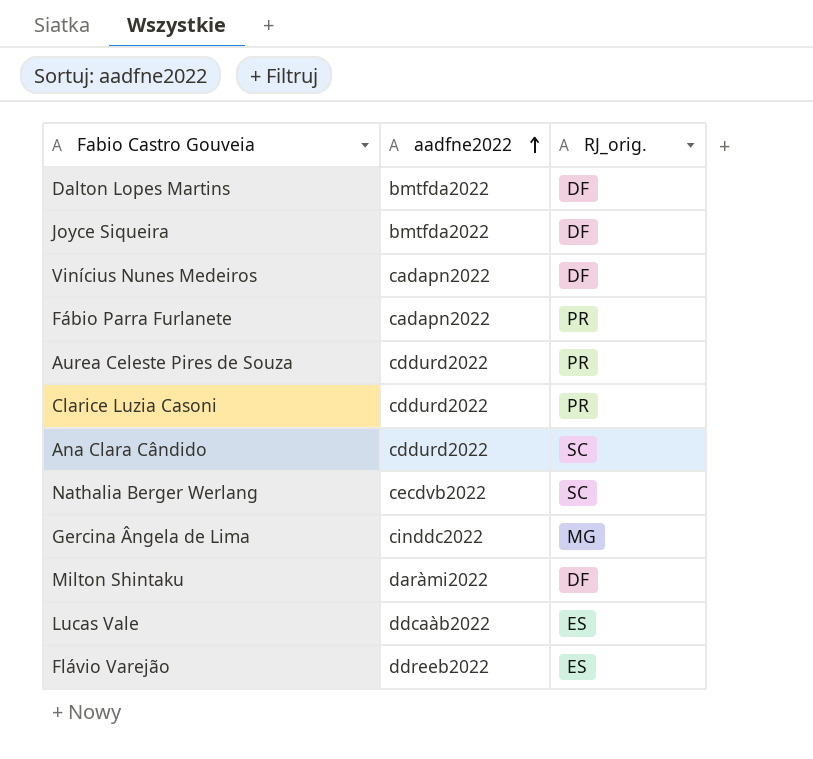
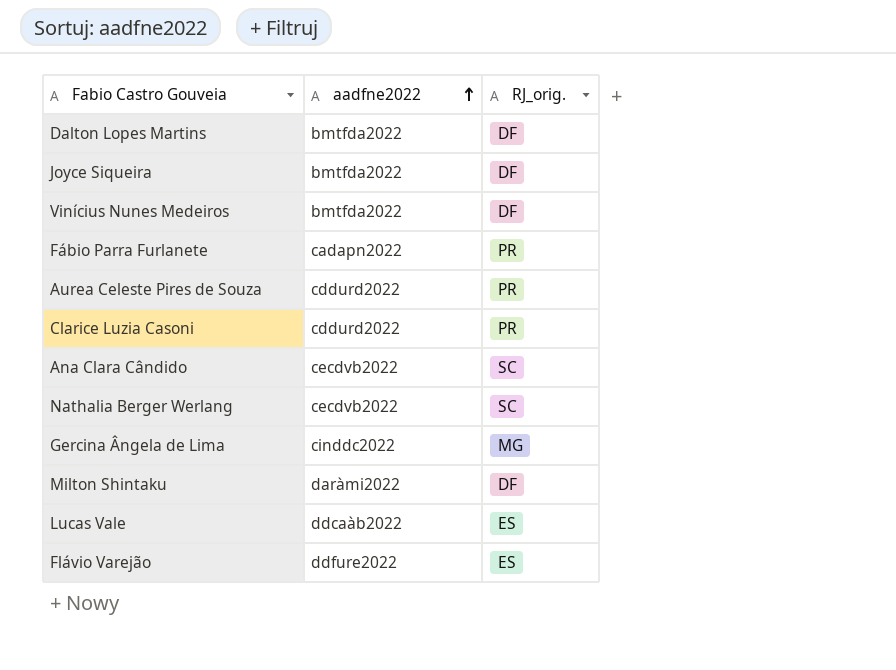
Vinícius Nunes Medeiros | aadfne2022: cadapn2022 -> bmtfda2022
Ana Clara Cândido | aadfne2022: cddurd2022 -> cecdvb2022
Flávio Varejão | aadfne2022: ddreeb2022 -> ddfure2022

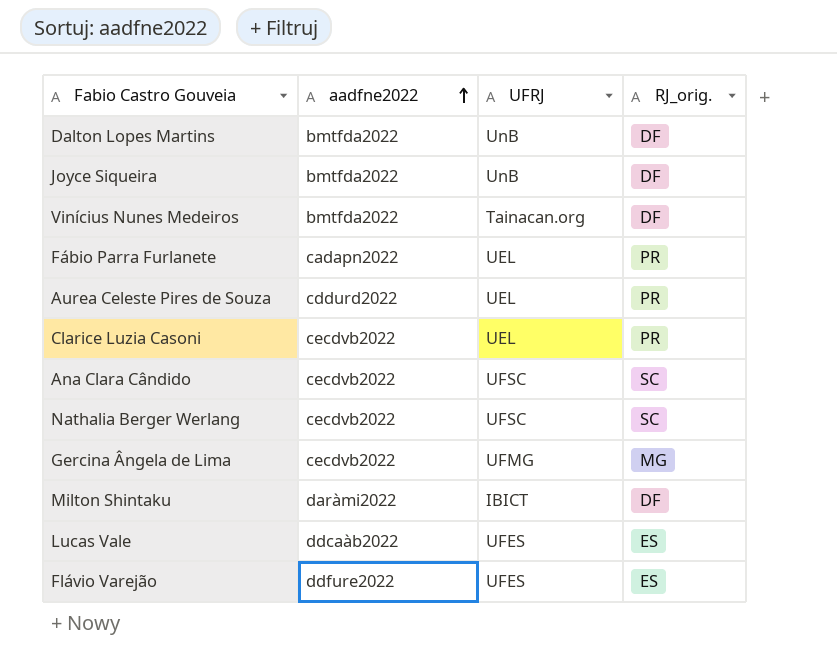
column UFRJ | position: none -> 3
Clarice Luzia Casoni | aadfne2022: cddurd2022 -> cecdvb2022
Gercina Ângela de Lima | aadfne2022: cinddc2022 -> cecdvb2022

